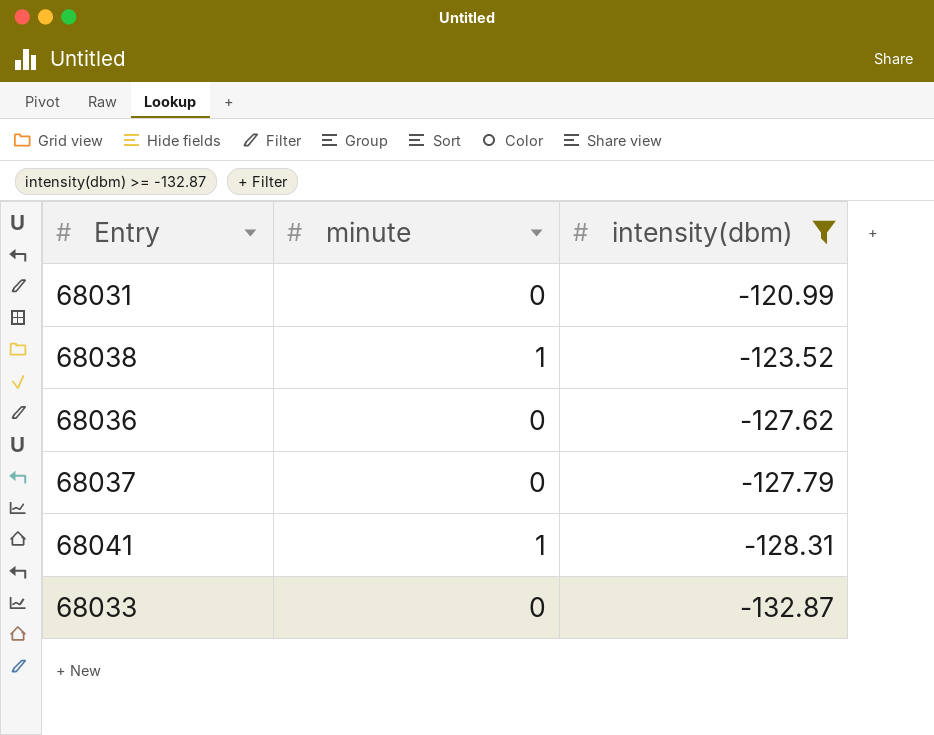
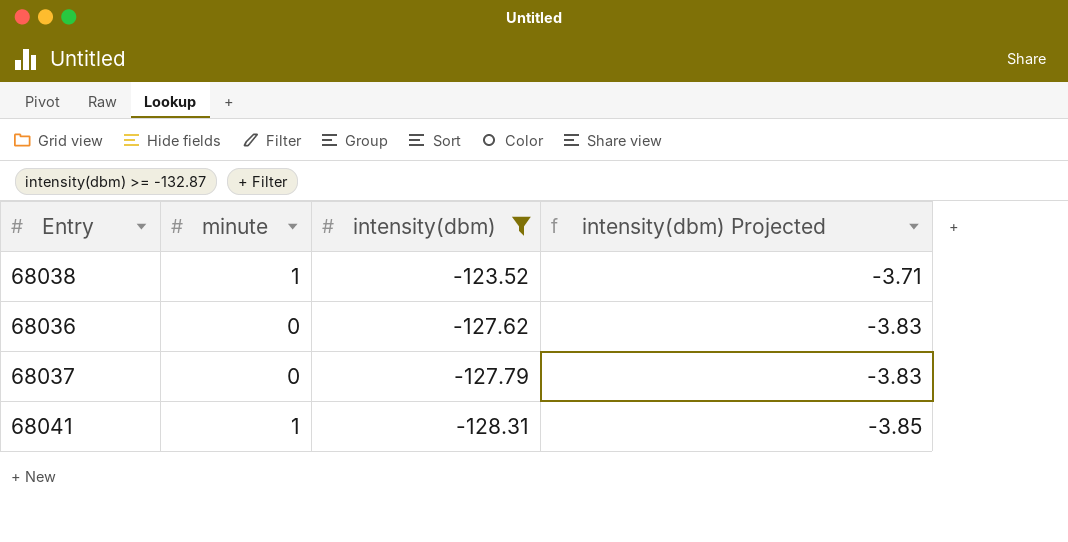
column intensity(dbm) Projected | formula: none -> [intensity(dbm)] * 0.03
row 68031: 0 | -120.99 -> none
row 68033: 0 | -132.87 -> none

